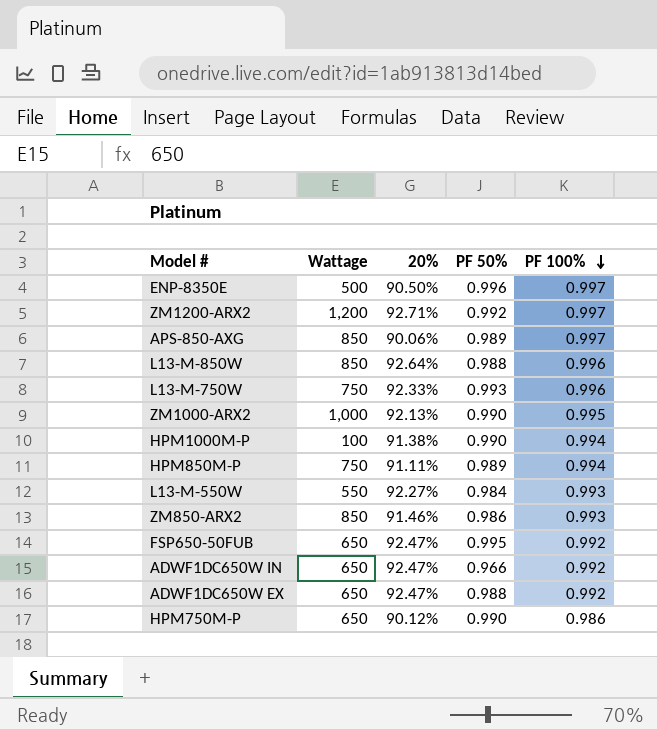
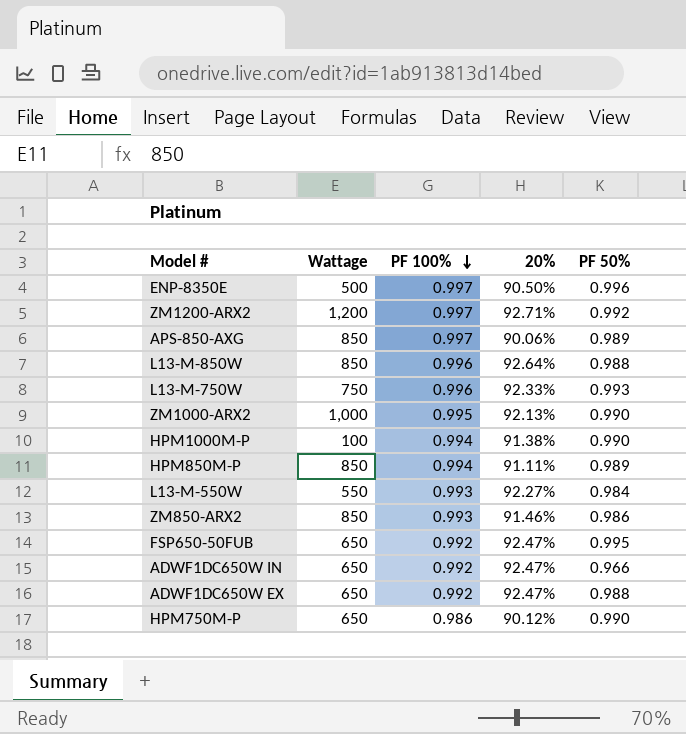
column PF 100% | position: 5 -> 3
HPM850M-P | Wattage: 750 -> 850

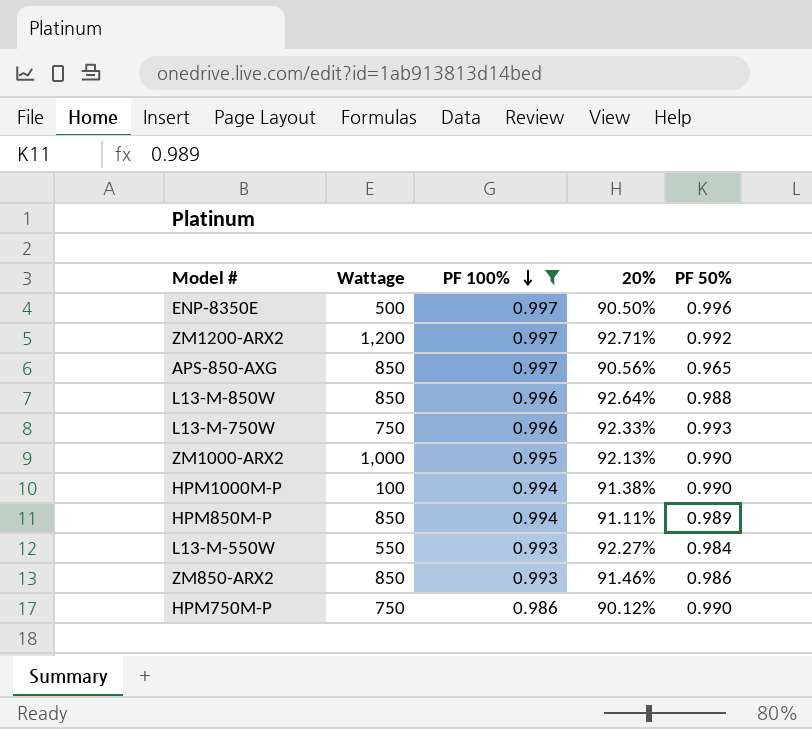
filter: none -> PF 100% != 0.992
APS-850-AXG | 20%: 90.06% -> 90.56%
APS-850-AXG | PF 50%: 0.989 -> 0.965
HPM750M-P | Wattage: 650 -> 750

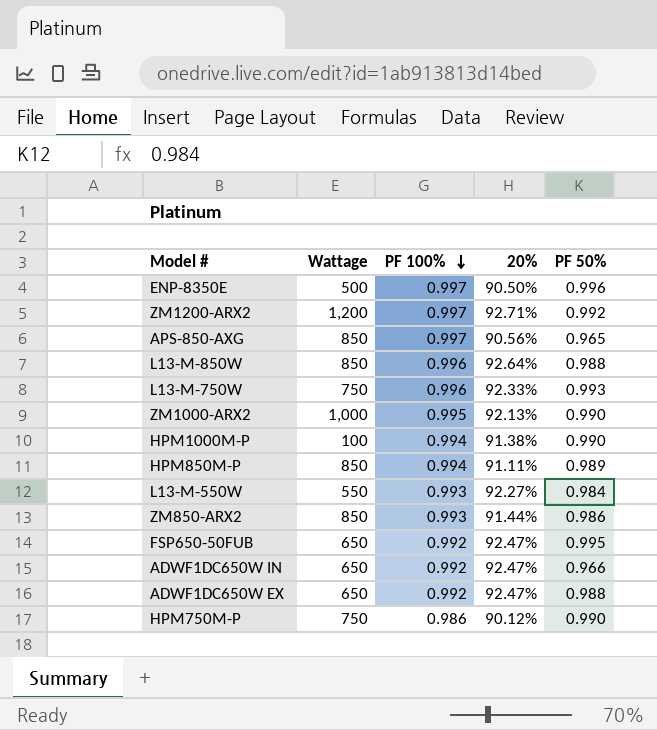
filter: PF 100% != 0.992 -> none
ZM850-ARX2 | 20%: 91.46% -> 91.44%

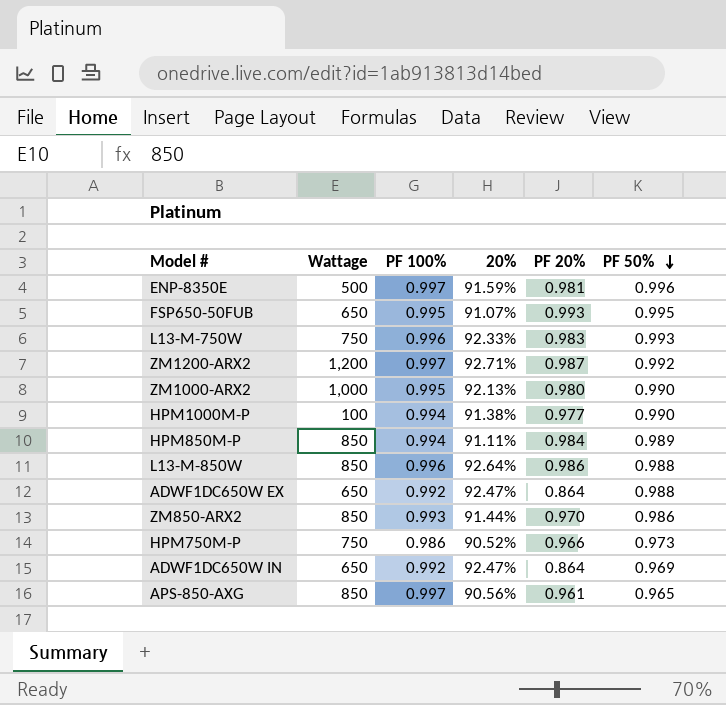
row order: PF 100% descending -> PF 50% descending
column PF 20% | position: none -> 5
row L13-M-550W: 550 | 0.993 | 92.27% | 0.984 -> none
ENP-8350E | 20%: 90.50% -> 91.59%
FSP650-50FUB | PF 100%: 0.992 -> 0.995
FSP650-50FUB | 20%: 92.47% -> 91.07%
HPM750M-P | 20%: 90.12% -> 90.52%
HPM750M-P | PF 50%: 0.990 -> 0.973
ADWF1DC650W IN | PF 50%: 0.966 -> 0.969

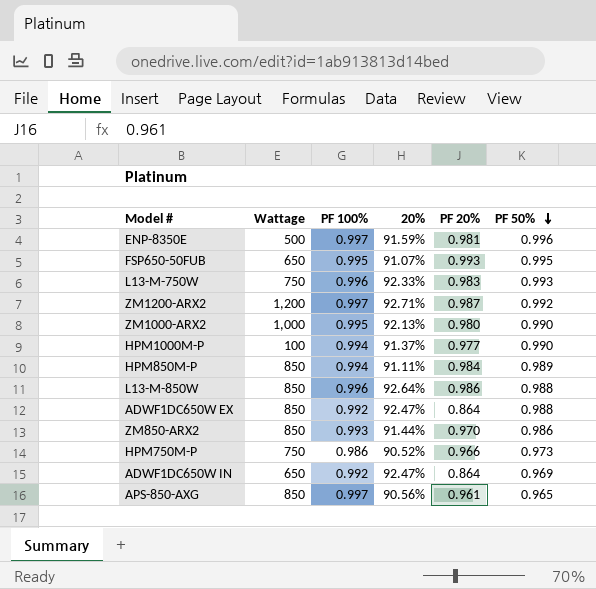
HPM1000M-P | 20%: 91.38% -> 91.37%
ADWF1DC650W EX | Wattage: 650 -> 850

